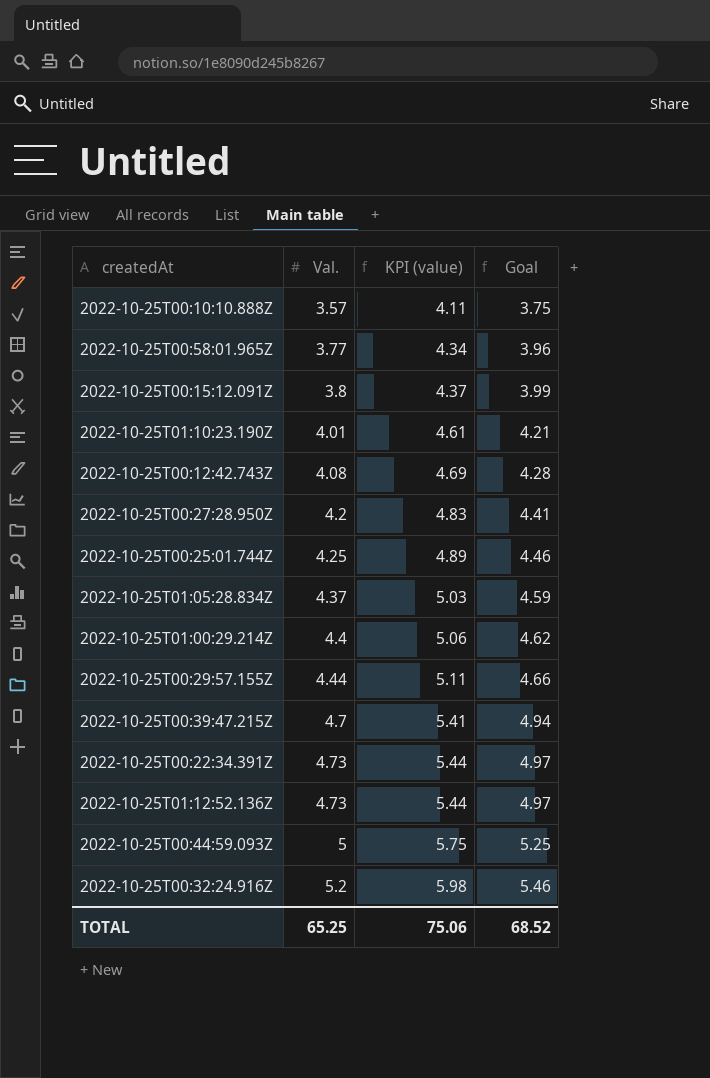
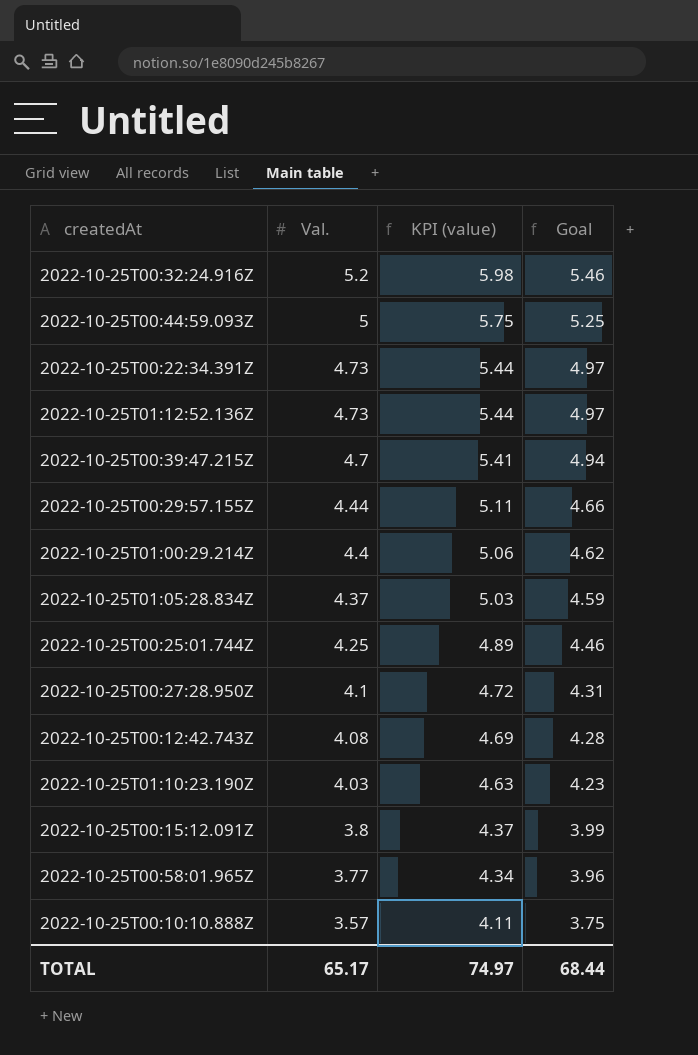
row order: Val. ascending -> Val. descending
2022-10-25T00:27:28.950Z | Val.: 4.2 -> 4.1
2022-10-25T00:27:28.950Z | KPI (value): 4.83 -> 4.72
2022-10-25T00:27:28.950Z | Goal: 4.41 -> 4.31
2022-10-25T01:10:23.190Z | Val.: 4.01 -> 4.03
2022-10-25T01:10:23.190Z | KPI (value): 4.61 -> 4.63
2022-10-25T01:10:23.190Z | Goal: 4.21 -> 4.23
TOTAL | Val.: 65.25 -> 65.17
TOTAL | KPI (value): 75.06 -> 74.97
TOTAL | Goal: 68.52 -> 68.44

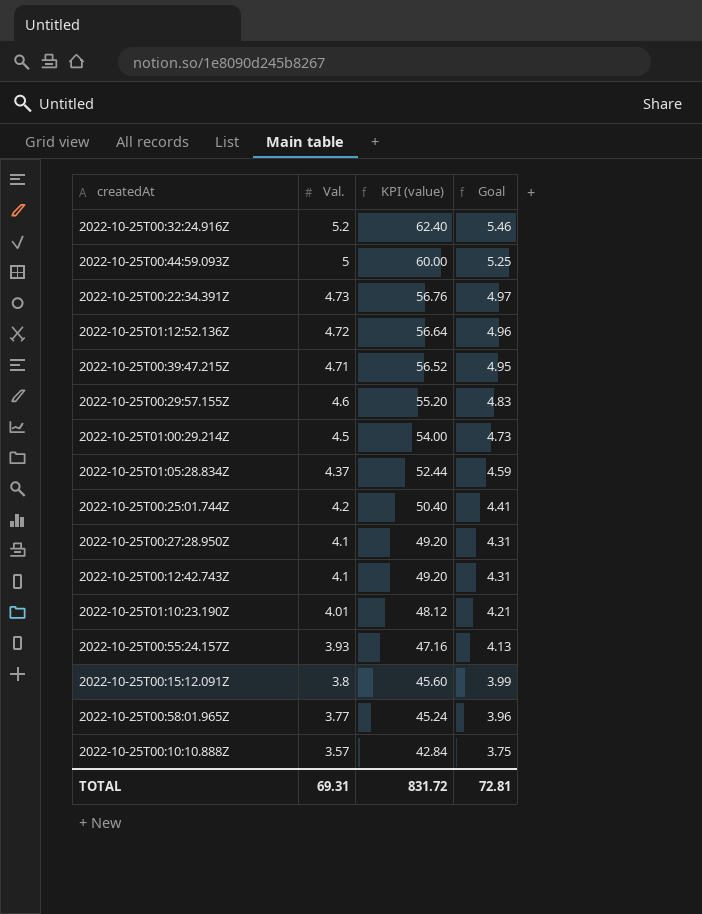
column KPI (value) | formula: [Val.] * 1.15 -> [Val.] * 12
2022-10-25T01:12:52.136Z | Val.: 4.73 -> 4.72
2022-10-25T01:12:52.136Z | Goal: 4.97 -> 4.96
2022-10-25T00:39:47.215Z | Val.: 4.7 -> 4.71
2022-10-25T00:39:47.215Z | Goal: 4.94 -> 4.95
2022-10-25T00:29:57.155Z | Val.: 4.44 -> 4.6
2022-10-25T00:29:57.155Z | Goal: 4.66 -> 4.83
2022-10-25T01:00:29.214Z | Val.: 4.4 -> 4.5
2022-10-25T01:00:29.214Z | Goal: 4.62 -> 4.73
2022-10-25T00:25:01.744Z | Val.: 4.25 -> 4.2
2022-10-25T00:25:01.744Z | Goal: 4.46 -> 4.41
2022-10-25T00:12:42.743Z | Val.: 4.08 -> 4.1
2022-10-25T00:12:42.743Z | Goal: 4.28 -> 4.31
2022-10-25T01:10:23.190Z | Val.: 4.03 -> 4.01
2022-10-25T01:10:23.190Z | Goal: 4.23 -> 4.21
row 2022-10-25T00:55:24.157Z: none -> 3.93 | 47.16 | 4.13
TOTAL | Val.: 65.17 -> 69.31
TOTAL | KPI (value): 74.97 -> 831.72
TOTAL | Goal: 68.44 -> 72.81

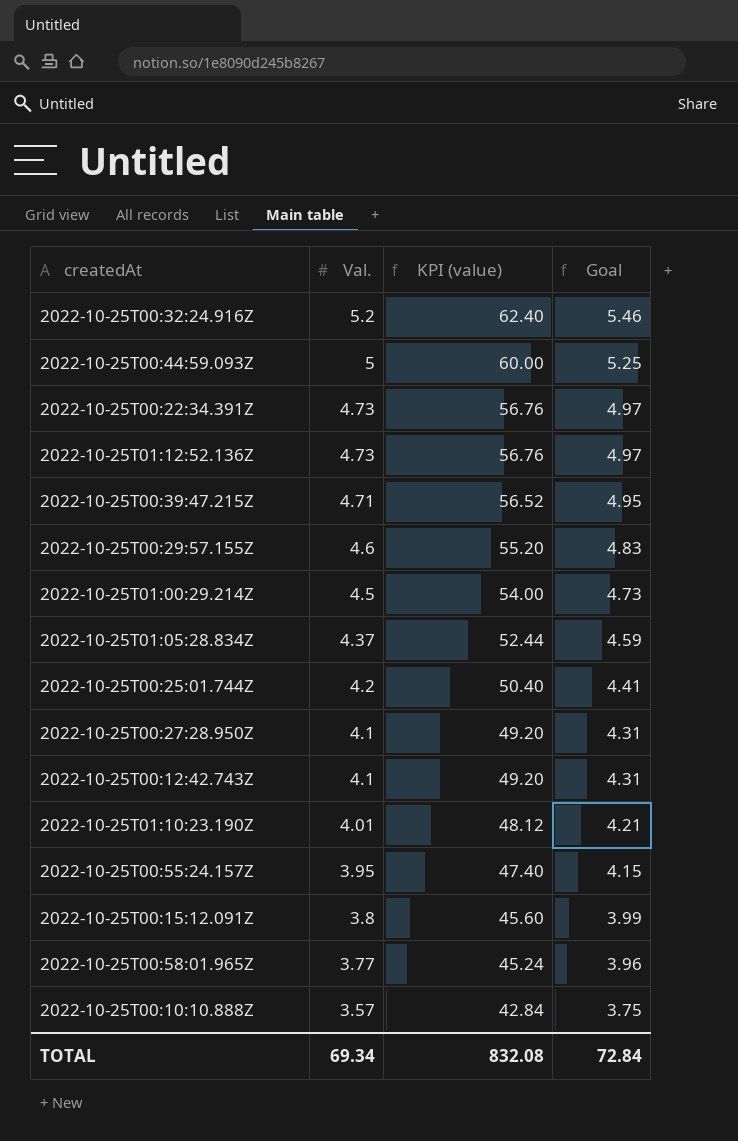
2022-10-25T01:12:52.136Z | Val.: 4.72 -> 4.73
2022-10-25T01:12:52.136Z | KPI (value): 56.64 -> 56.76
2022-10-25T01:12:52.136Z | Goal: 4.96 -> 4.97
2022-10-25T00:55:24.157Z | Val.: 3.93 -> 3.95
2022-10-25T00:55:24.157Z | KPI (value): 47.16 -> 47.40
2022-10-25T00:55:24.157Z | Goal: 4.13 -> 4.15
TOTAL | Val.: 69.31 -> 69.34
TOTAL | KPI (value): 831.72 -> 832.08
TOTAL | Goal: 72.81 -> 72.84

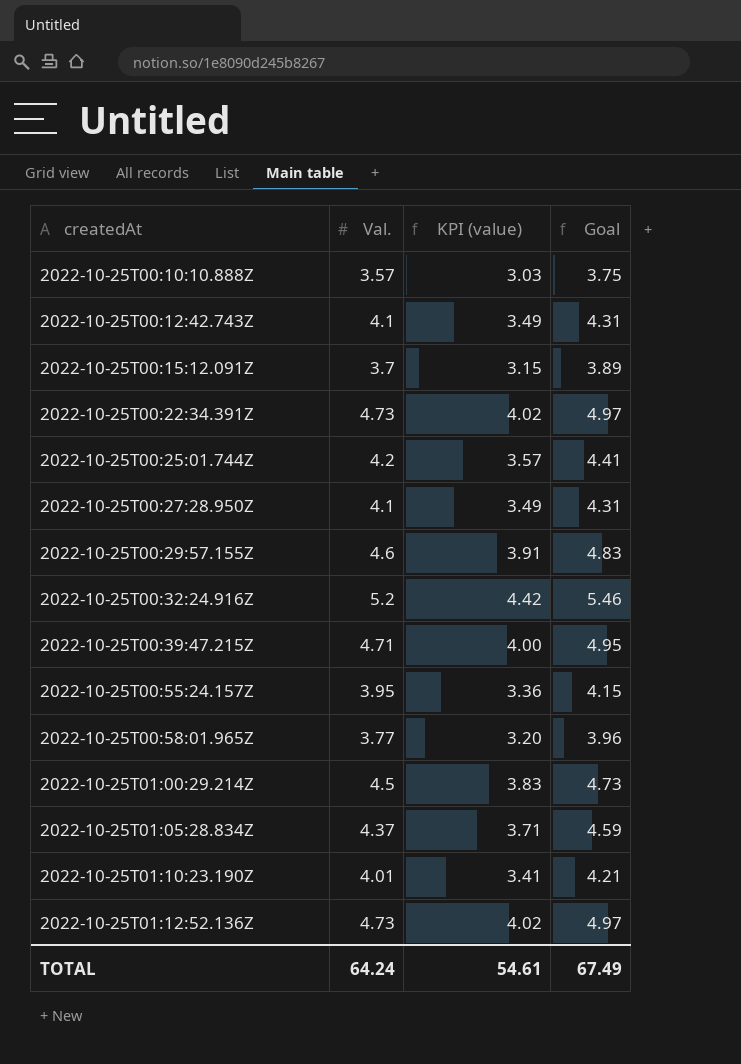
row order: Val. descending -> createdAt ascending
column KPI (value) | formula: [Val.] * 12 -> [Val.] * 0.85
row 2022-10-25T00:44:59.093Z: 5 | 60.00 | 5.25 -> none
2022-10-25T00:15:12.091Z | Val.: 3.8 -> 3.7
2022-10-25T00:15:12.091Z | Goal: 3.99 -> 3.89
TOTAL | Val.: 69.34 -> 64.24
TOTAL | KPI (value): 832.08 -> 54.61
TOTAL | Goal: 72.84 -> 67.49

